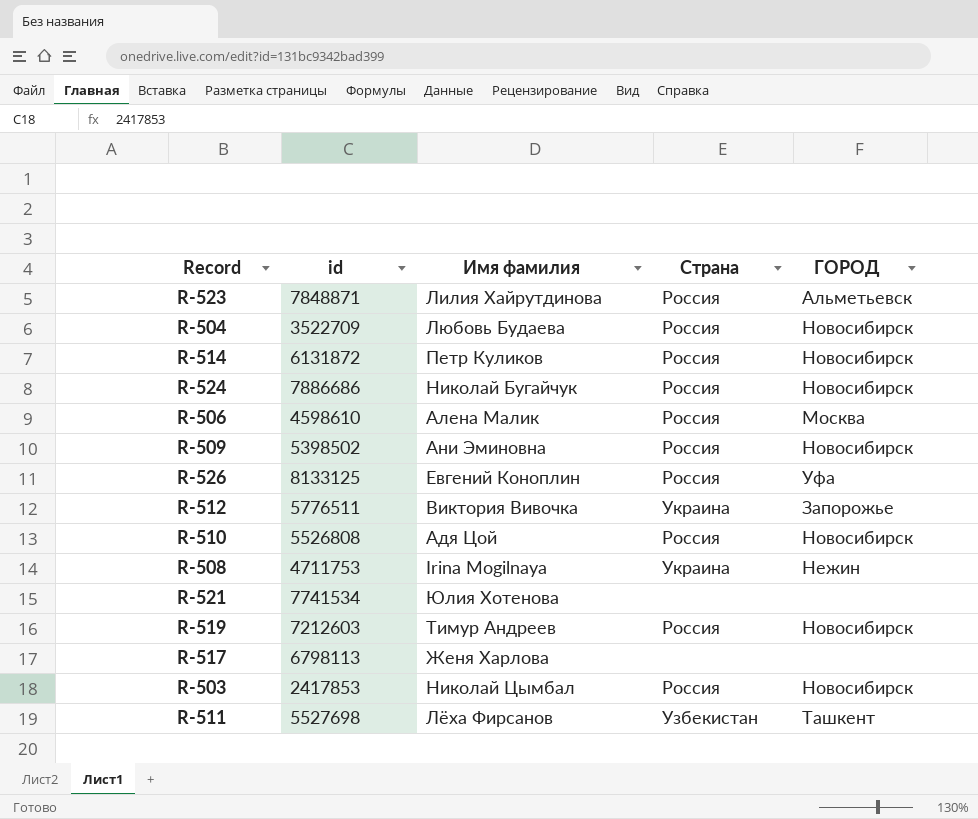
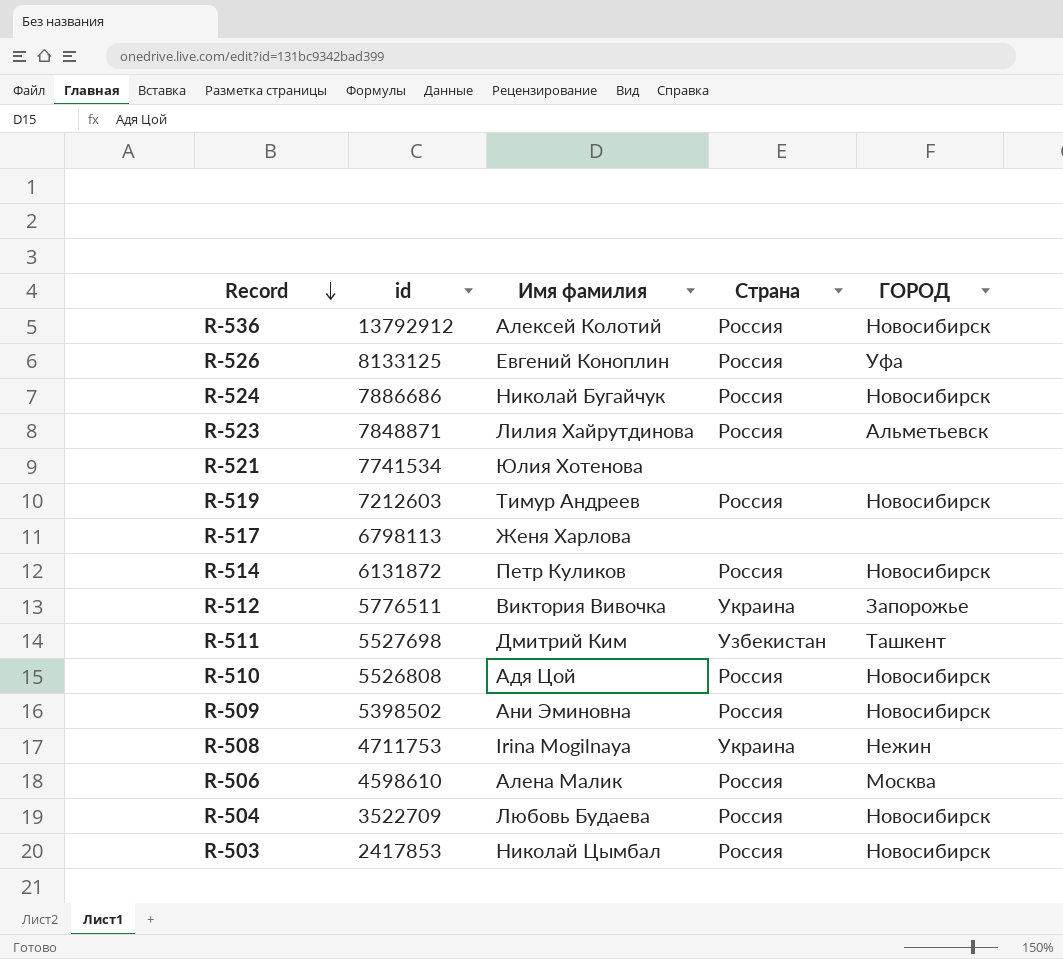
row order: none -> Record descending
row R-536: none -> 13792912 | Алексей Колотий | Россия | Новосибирск
R-511 | Имя фамилия: Лёха Фирсанов -> Дмитрий Ким

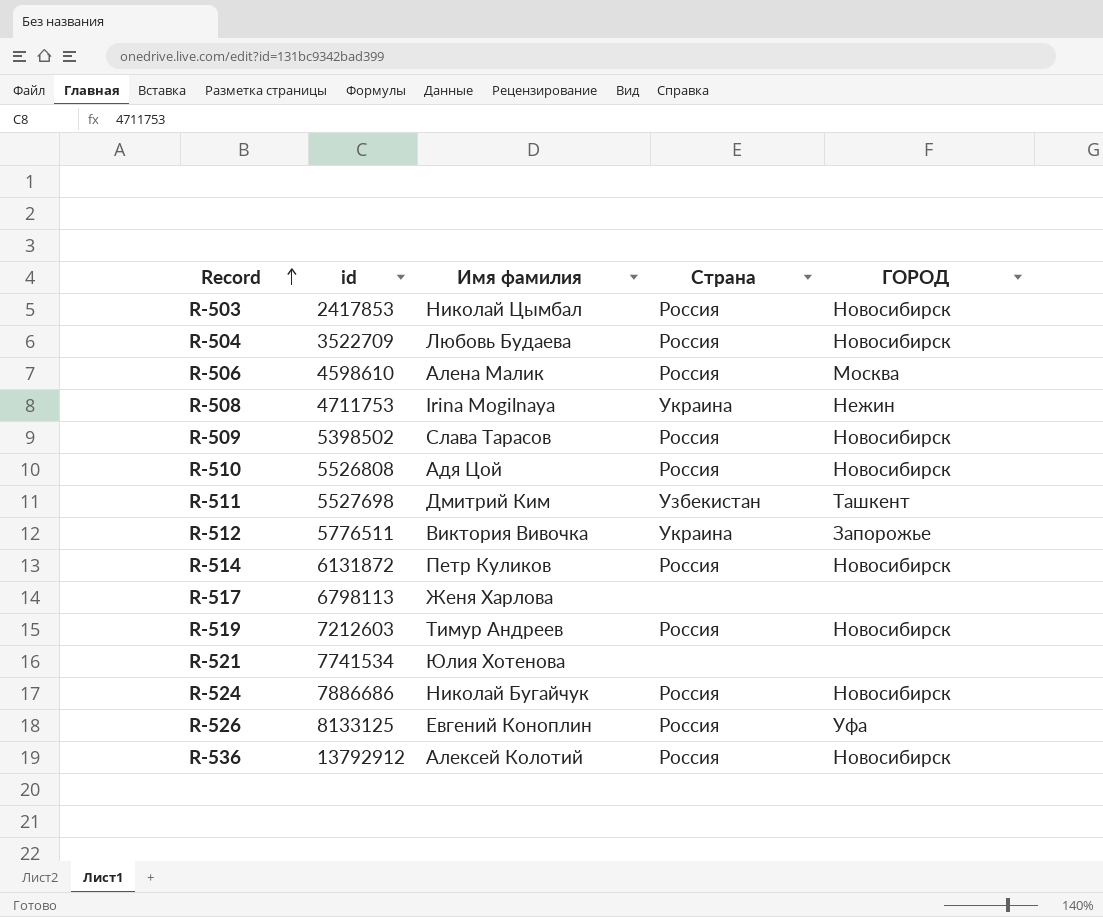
row order: Record descending -> Record ascending
row R-523: 7848871 | Лилия Хайрутдинова | Россия | Альметьевск -> none
R-509 | Имя фамилия: Ани Эминовна -> Слава Тарасов

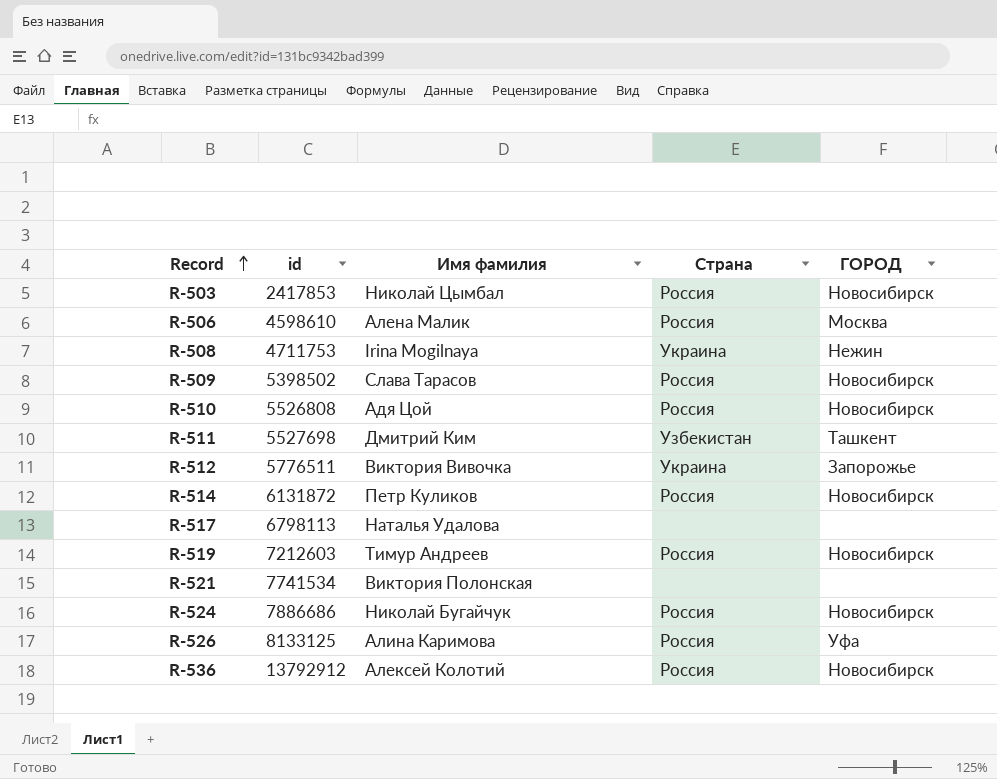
row R-504: 3522709 | Любовь Будаева | Россия | Новосибирск -> none
R-517 | Имя фамилия: Женя Харлова -> Наталья Удалова
R-521 | Имя фамилия: Юлия Хотенова -> Виктория Полонская
R-526 | Имя фамилия: Евгений Коноплин -> Алина Каримова

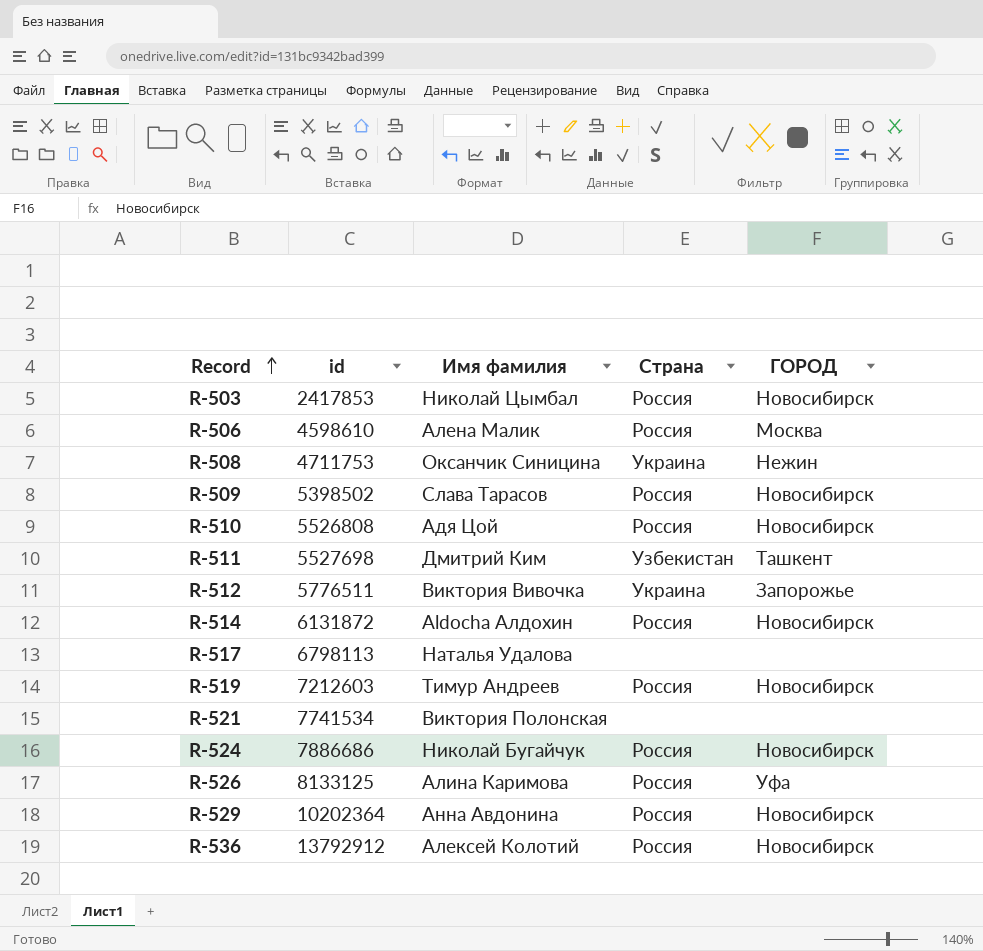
R-508 | Имя фамилия: Irina Mogilnaya -> Оксанчик Синицина
R-514 | Имя фамилия: Петр Куликов -> Aldocha Алдохин
row R-529: none -> 10202364 | Анна Авдонина | Россия | Новосибирск

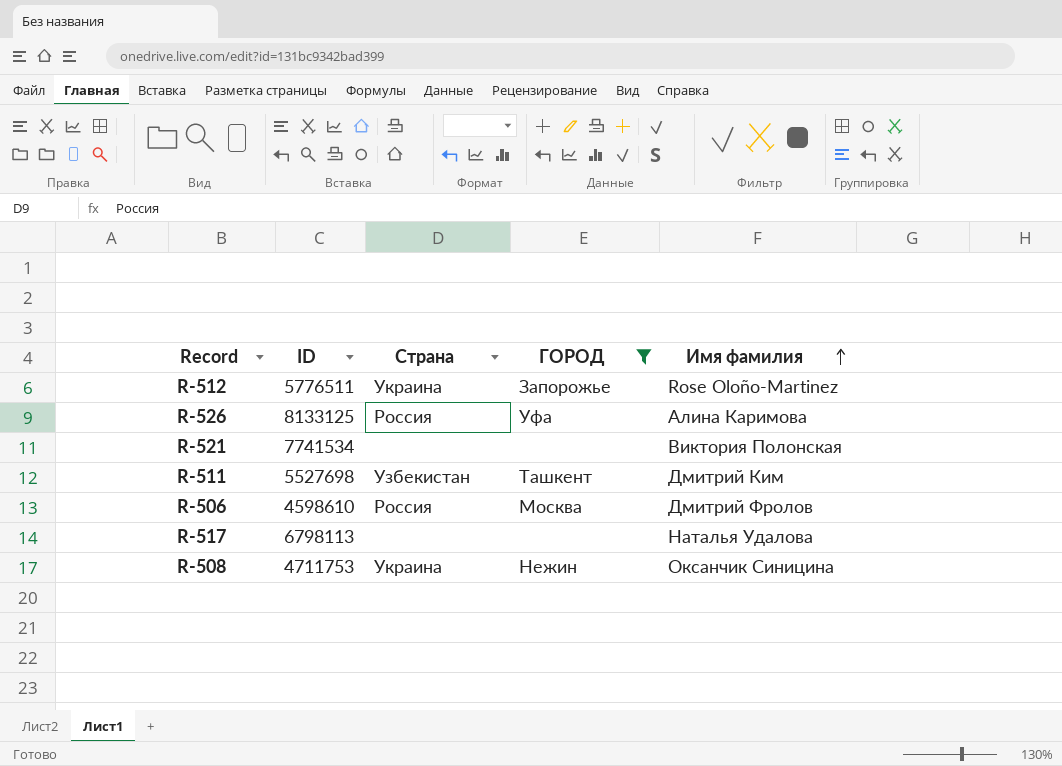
filter: none -> ГОРОД != Новосибирск
row order: Record ascending -> Имя фамилия ascending
column name: id -> ID
column Имя фамилия | position: 3 -> 5
R-512 | Имя фамилия: Виктория Вивочка -> Rose Oloño-Martinez
R-506 | Имя фамилия: Алена Малик -> Дмитрий Фролов

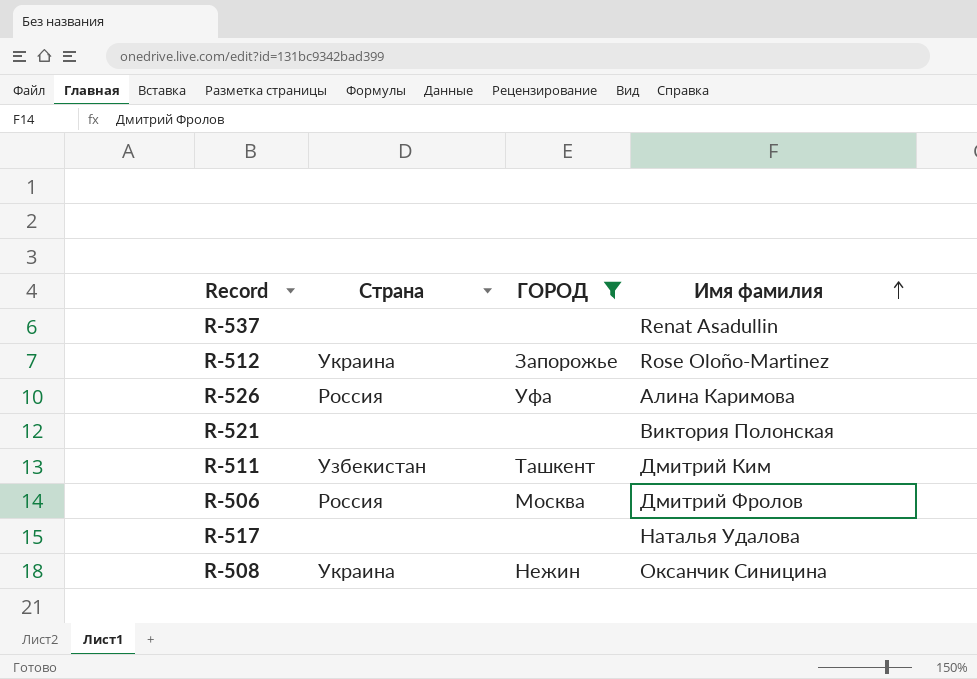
column ID | position: 2 -> none
row R-537: none -> none | none | Renat Asadullin

